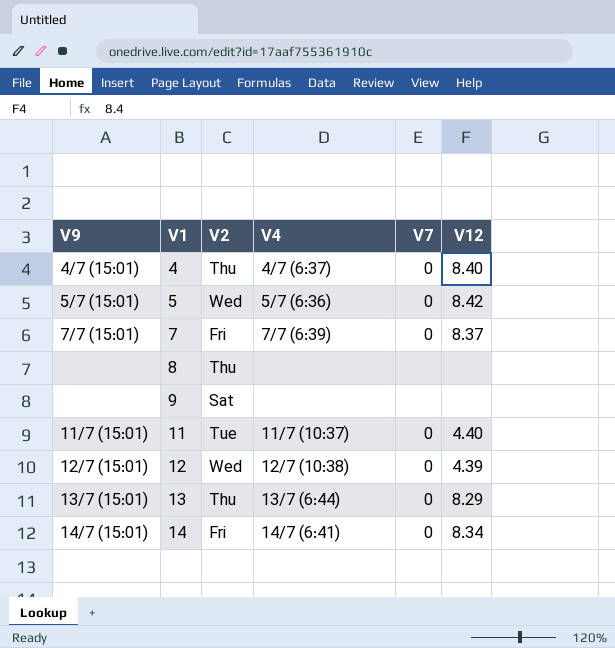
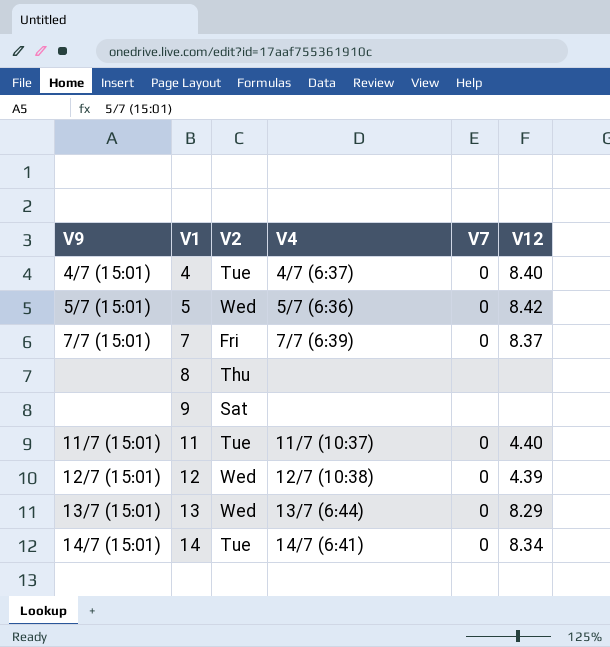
4 | V2: Thu -> Tue
13 | V2: Thu -> Wed
14 | V2: Fri -> Tue

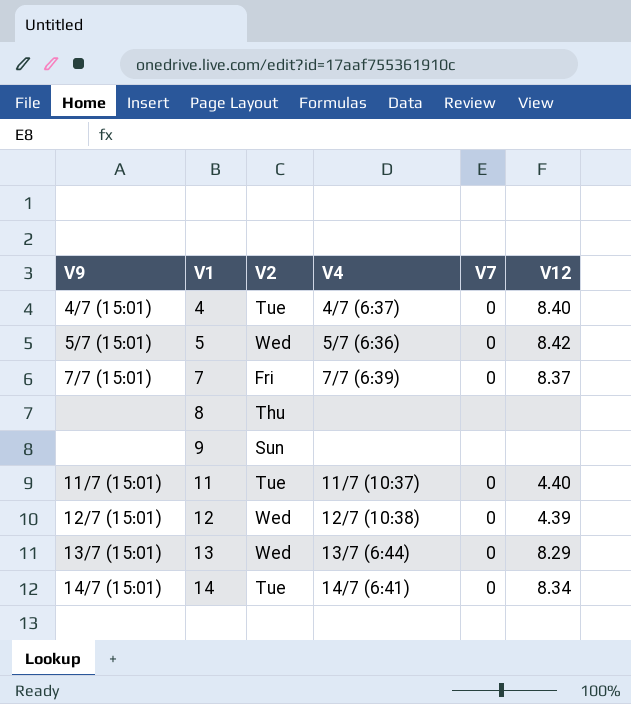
9 | V2: Sat -> Sun

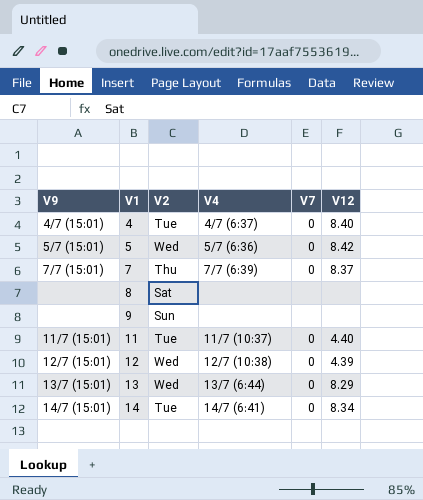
7 | V2: Fri -> Thu
8 | V2: Thu -> Sat

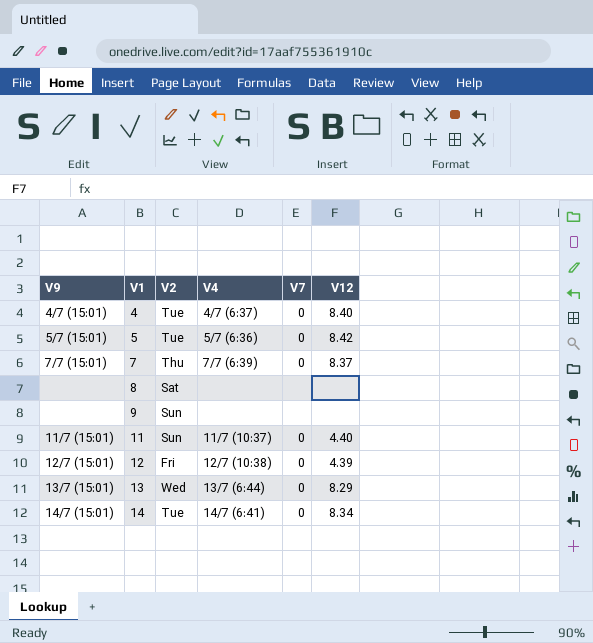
5 | V2: Wed -> Tue
11 | V2: Tue -> Sun
12 | V2: Wed -> Fri

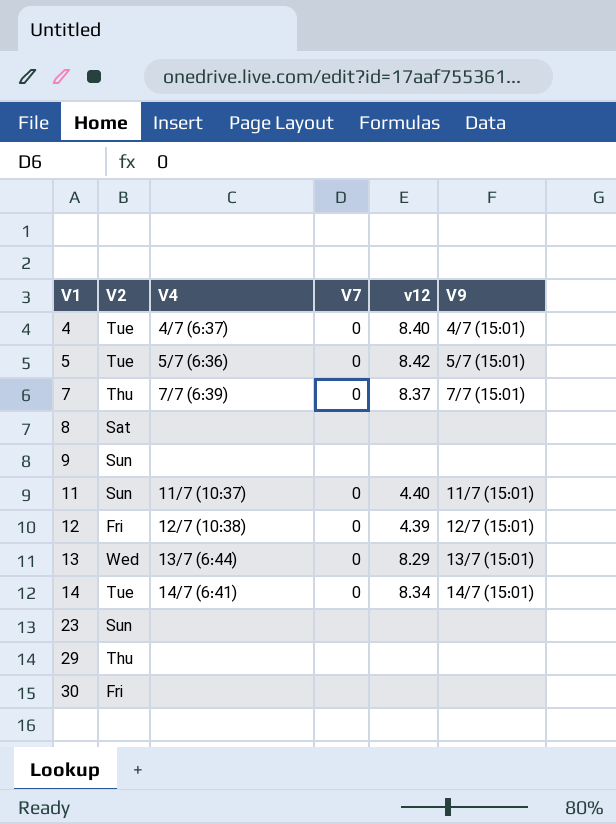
column name: V12 -> v12
column V9 | position: 1 -> 6
row 23: none -> Sun | none | none | none | none
row 29: none -> Thu | none | none | none | none
row 30: none -> Fri | none | none | none | none

